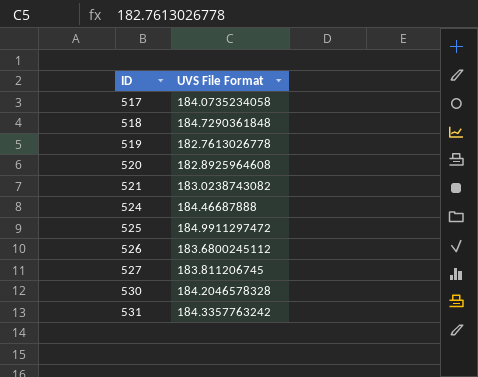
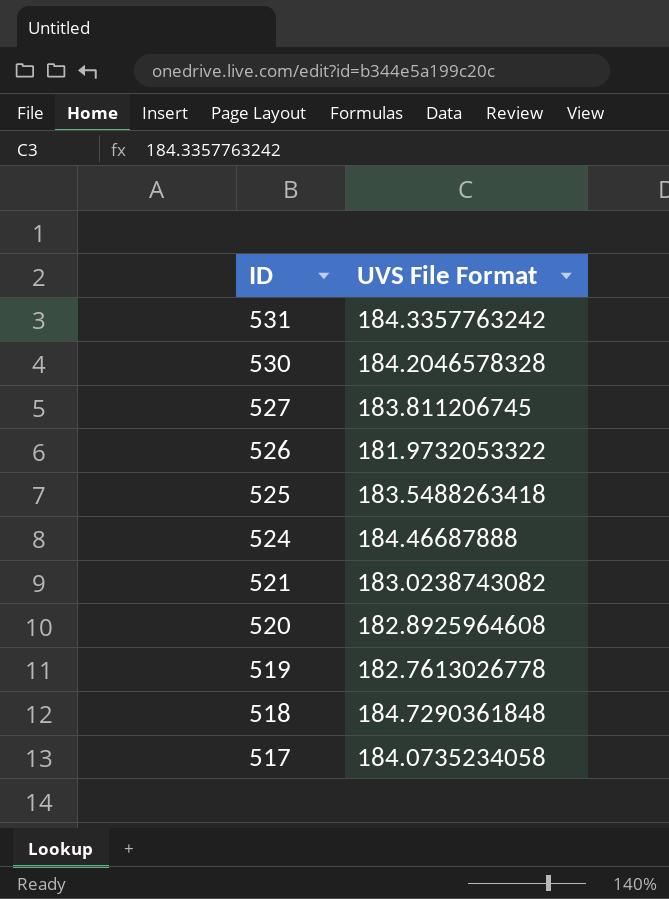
row order: ID ascending -> ID descending
526 | UVS File Format: 183.6800245112 -> 181.9732053322
525 | UVS File Format: 184.9911297472 -> 183.5488263418

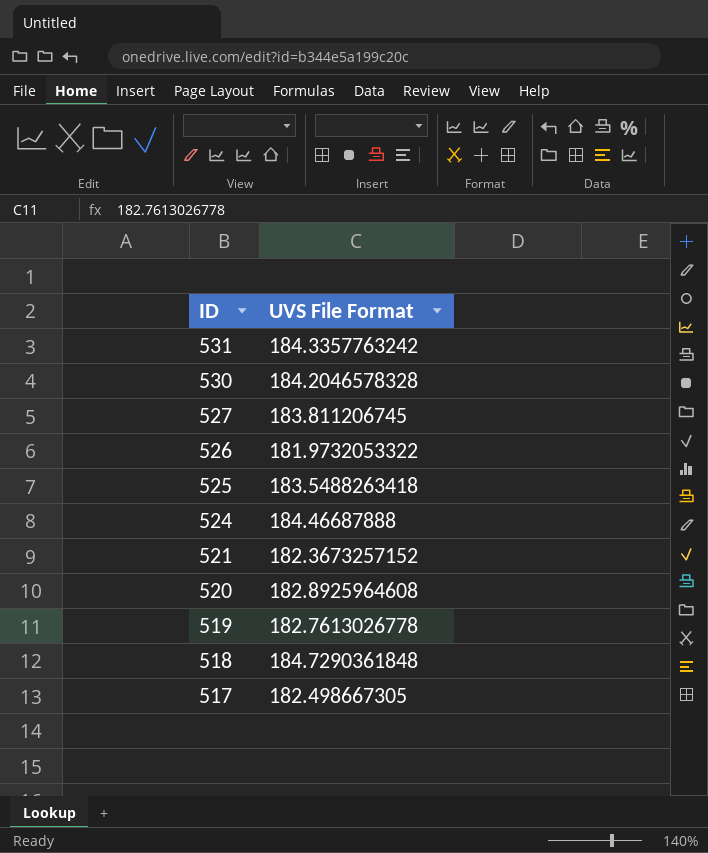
521 | UVS File Format: 183.0238743082 -> 182.3673257152
517 | UVS File Format: 184.0735234058 -> 182.498667305

